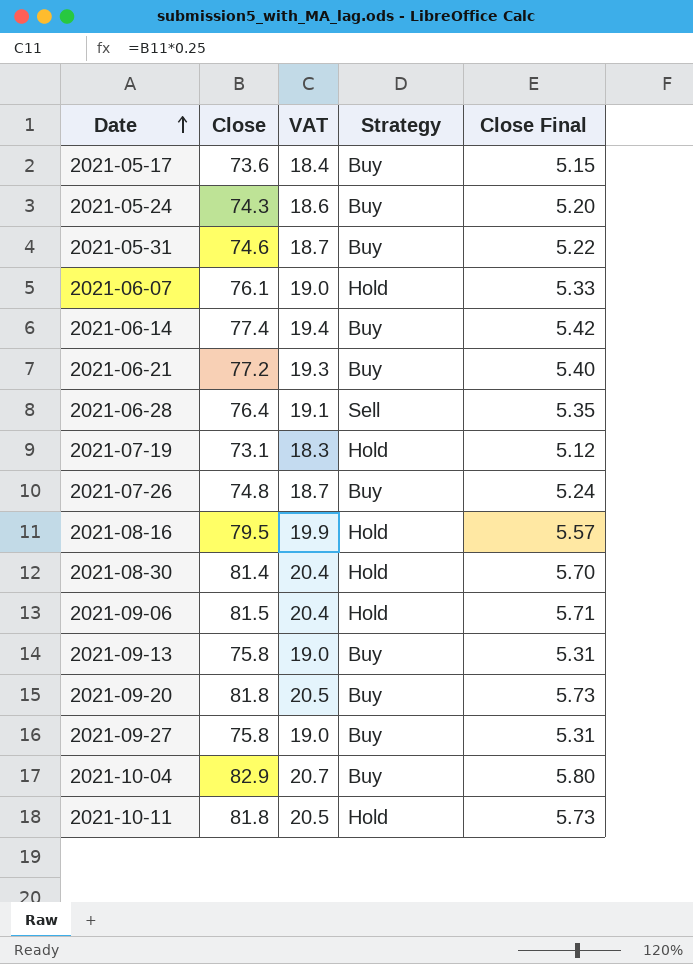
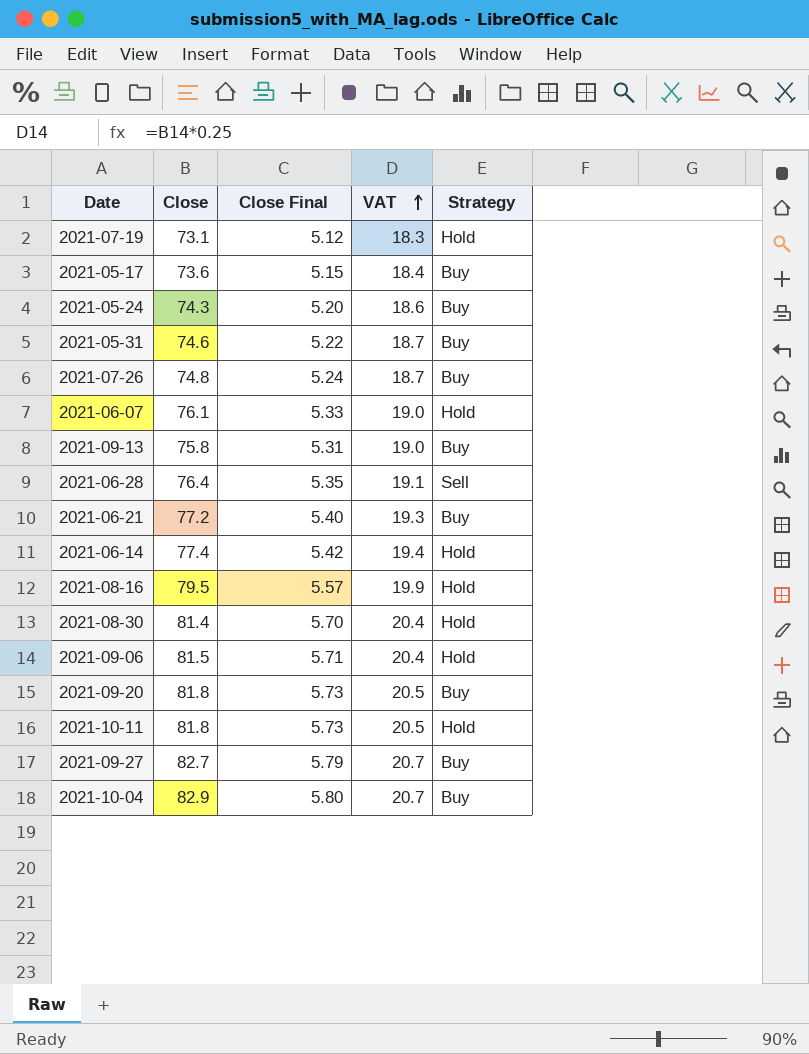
row order: Date ascending -> VAT ascending
column Close Final | position: 5 -> 3
2021-06-14 | Strategy: Buy -> Hold
2021-09-27 | Close: 75.8 -> 82.7
2021-09-27 | Close Final: 5.31 -> 5.79
2021-09-27 | VAT: 19.0 -> 20.7

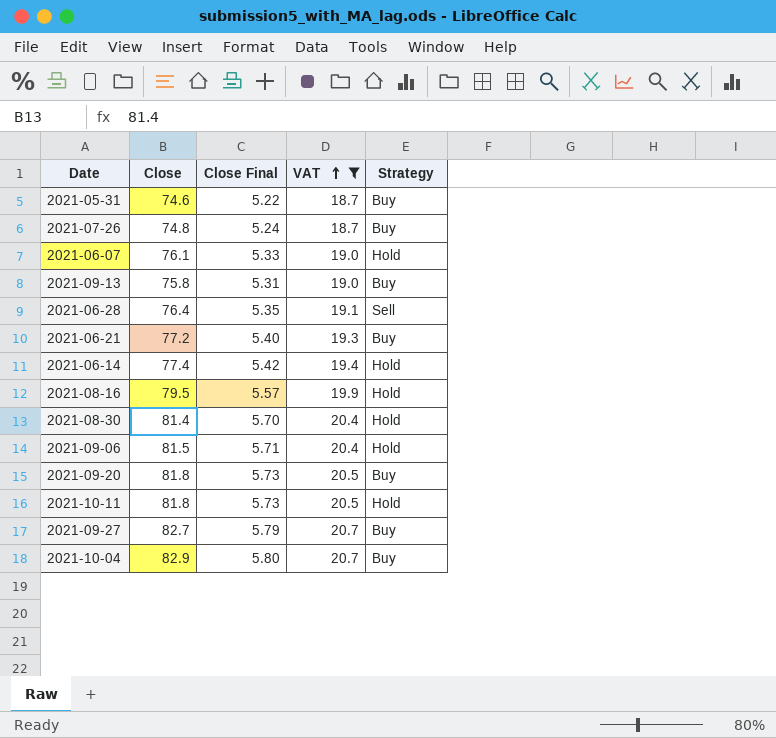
filter: none -> VAT >= 18.7

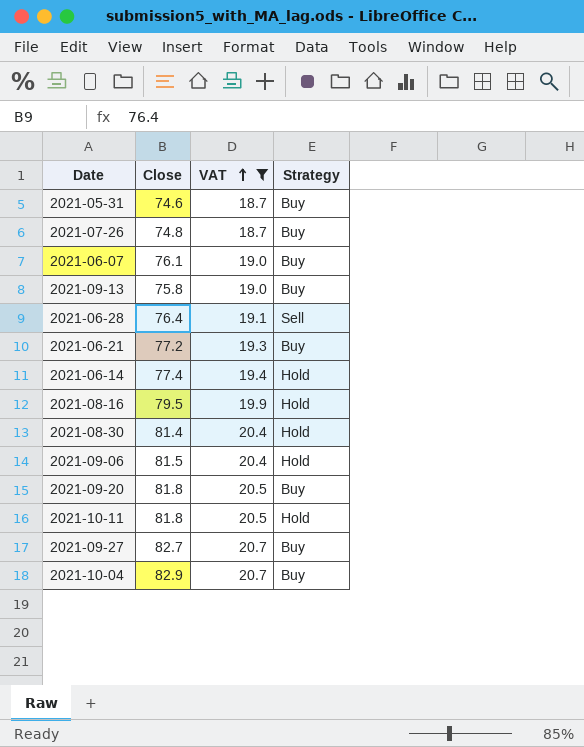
column Close Final | formula: [Close] * 0.07 -> none
2021-06-07 | Strategy: Hold -> Buy

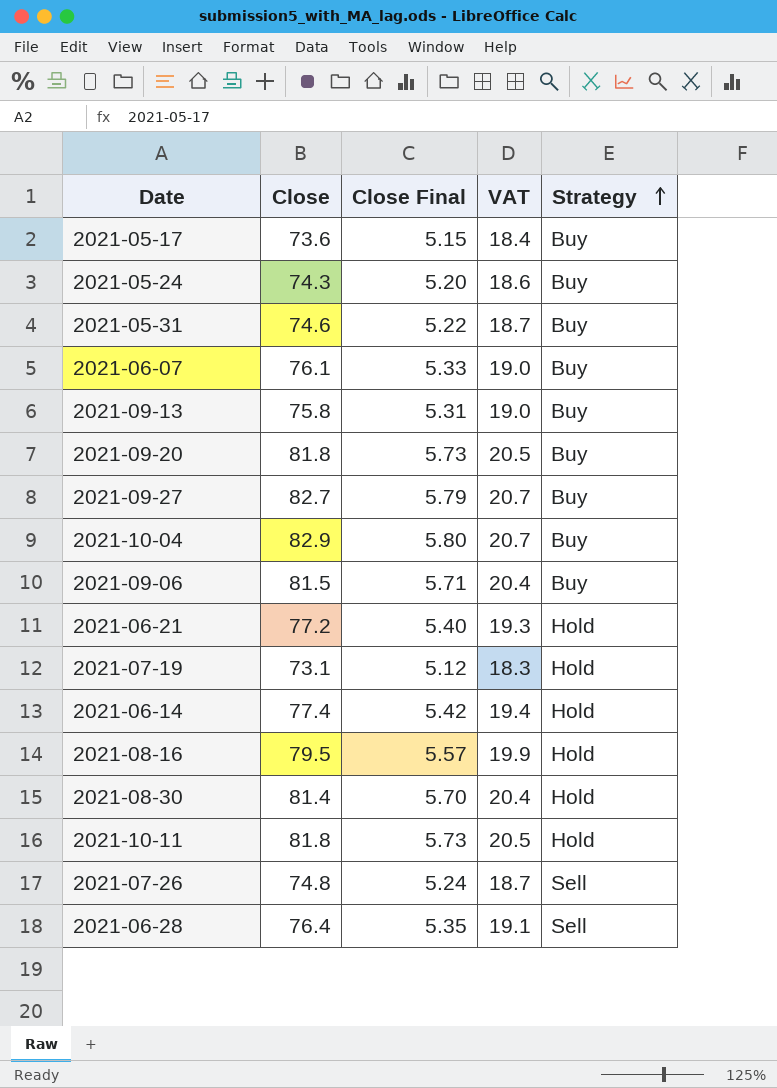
filter: VAT >= 18.7 -> none
row order: VAT ascending -> Strategy ascending
column Close Final | formula: none -> [Close] * 0.07
2021-09-06 | Strategy: Hold -> Buy
2021-06-21 | Strategy: Buy -> Hold
2021-07-26 | Strategy: Buy -> Sell

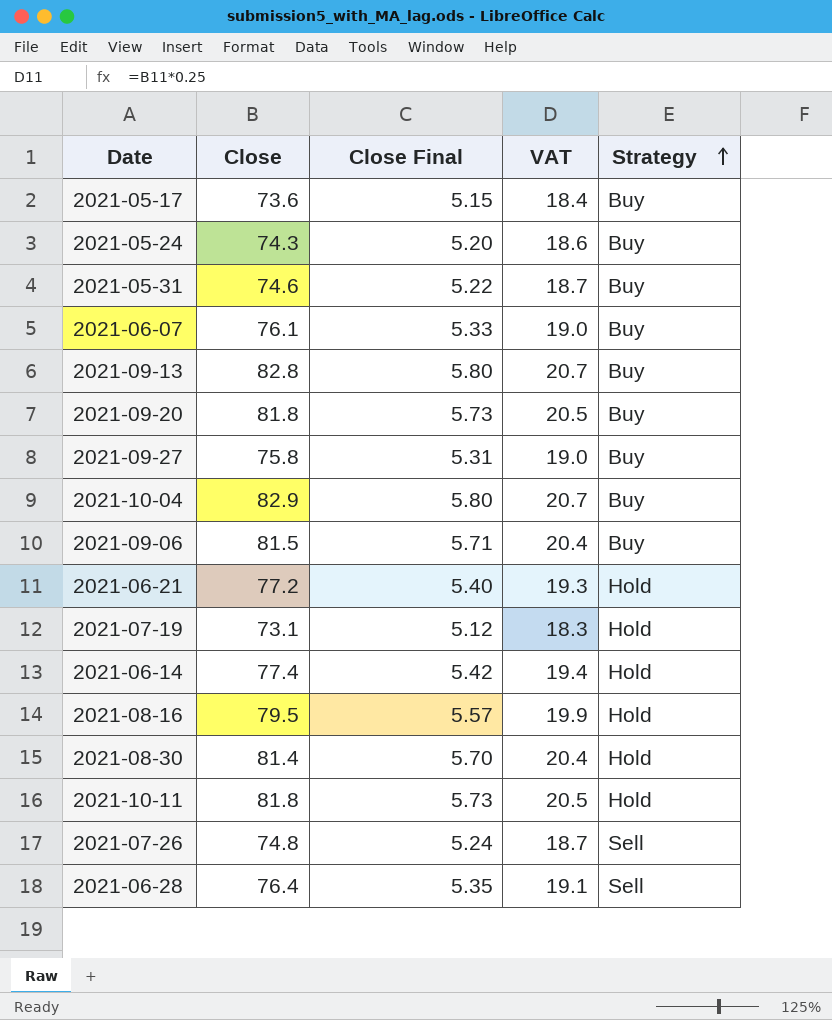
2021-09-13 | Close: 75.8 -> 82.8
2021-09-13 | Close Final: 5.31 -> 5.80
2021-09-13 | VAT: 19.0 -> 20.7
2021-09-27 | Close: 82.7 -> 75.8
2021-09-27 | Close Final: 5.79 -> 5.31
2021-09-27 | VAT: 20.7 -> 19.0

